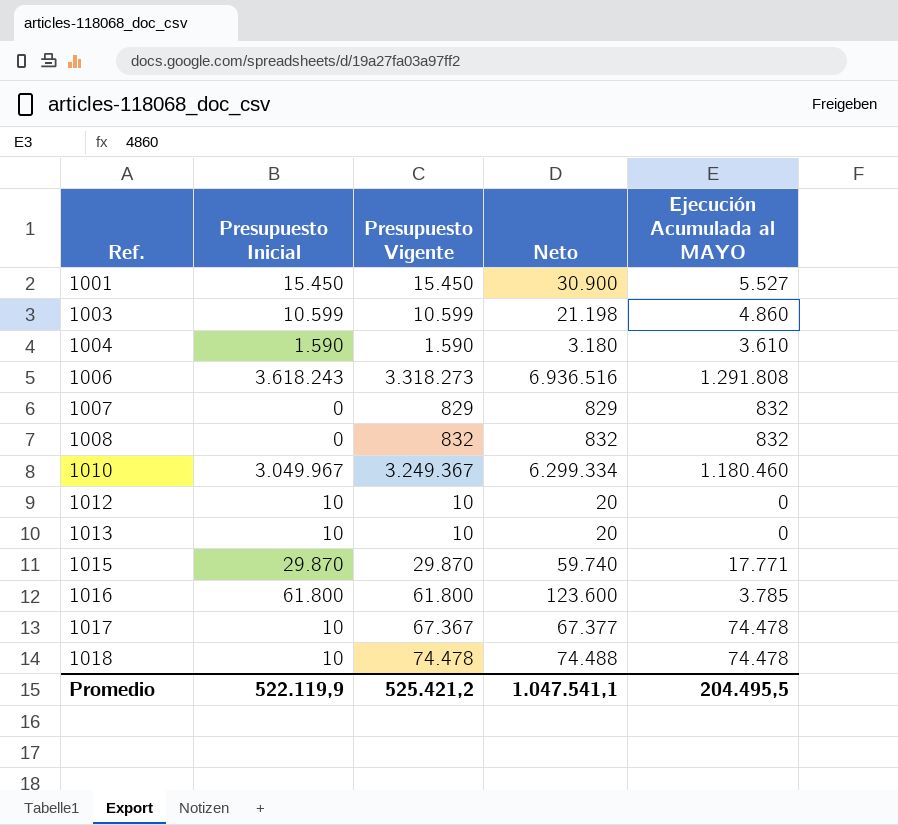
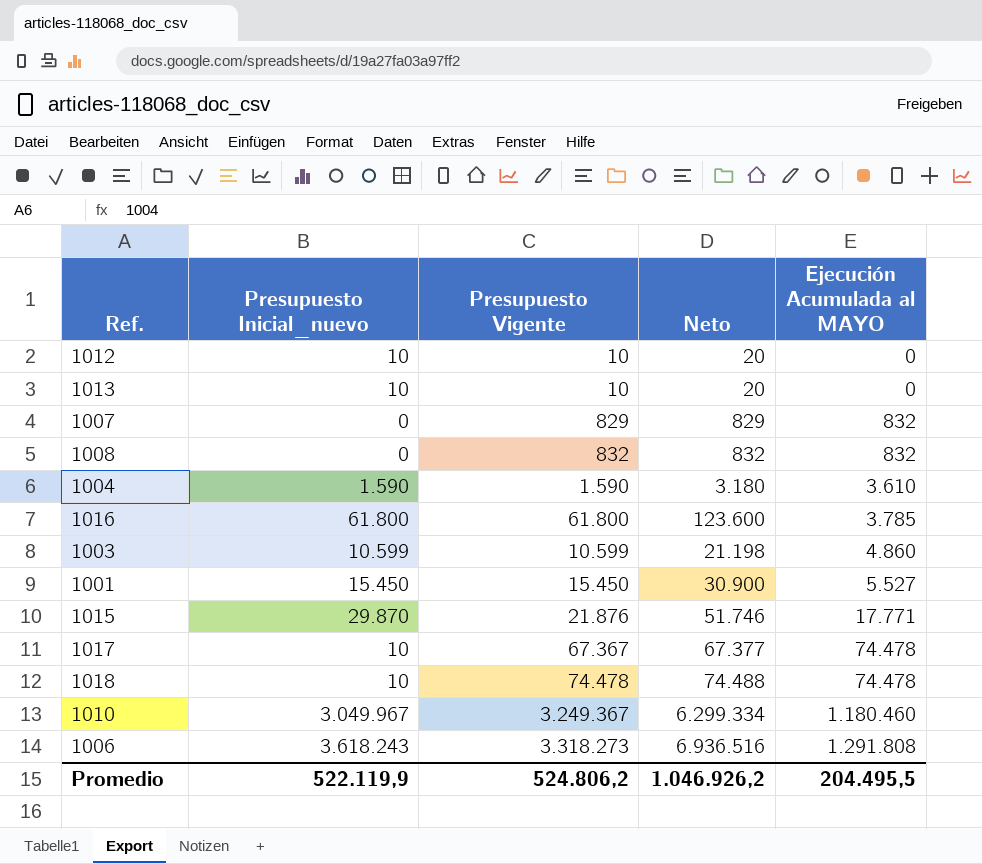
row order: Ref. ascending -> Ejecución Acumulada al MAYO ascending
column name: Presupuesto Inicial -> Presupuesto Inicial_nuevo
1015 | Presupuesto Vigente: 29.870 -> 21.876
1015 | Neto: 59.740 -> 51.746
Promedio | Presupuesto Vigente: 525.421,2 -> 524.806,2
Promedio | Neto: 1.047.541,1 -> 1.046.926,2

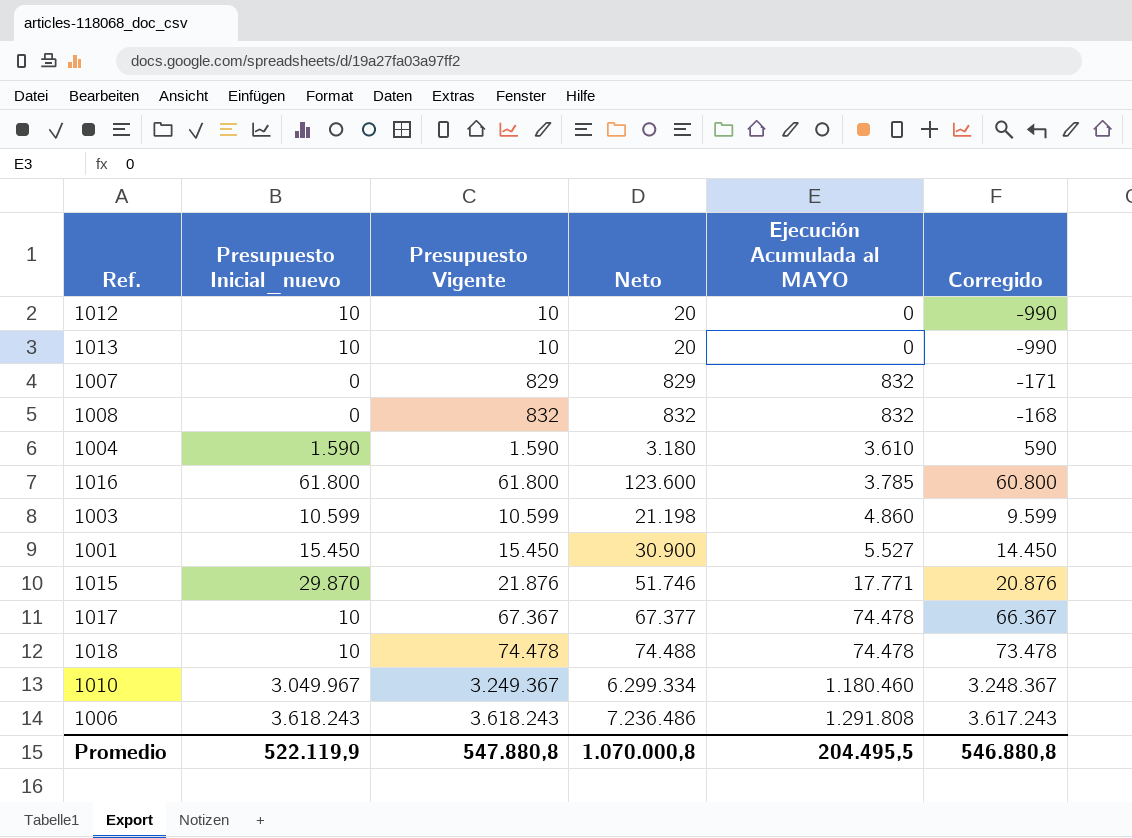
column Corregido | formula: none -> [Presupuesto Vigente] - 1000
1006 | Presupuesto Vigente: 3.318.273 -> 3.618.243
1006 | Neto: 6.936.516 -> 7.236.486
Promedio | Presupuesto Vigente: 524.806,2 -> 547.880,8
Promedio | Neto: 1.046.926,2 -> 1.070.000,8

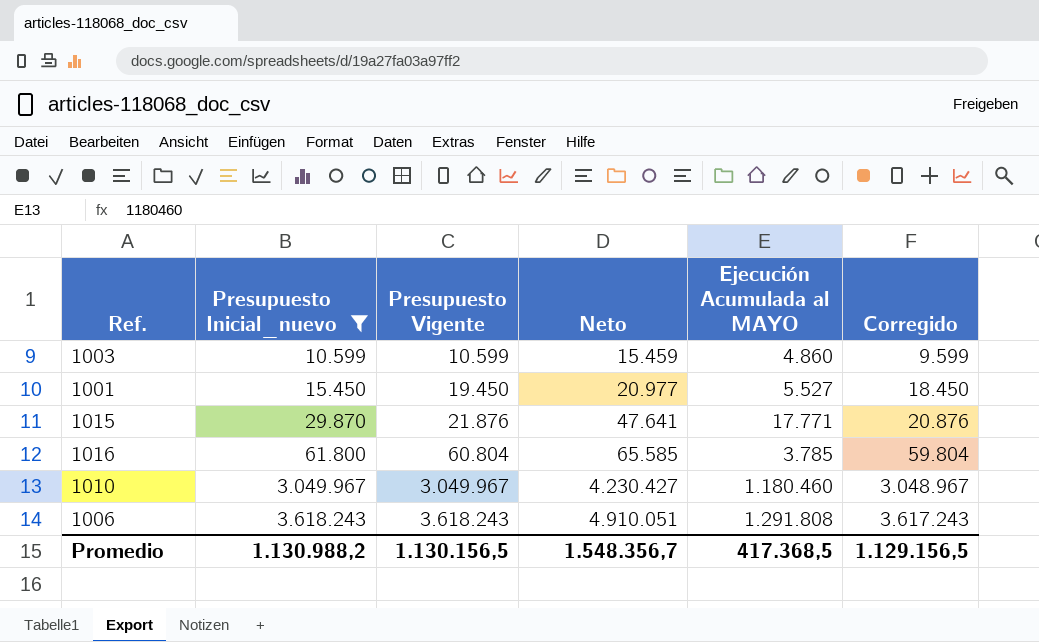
filter: none -> Presupuesto Inicial_nuevo >= 10.599
row order: Ejecución Acumulada al MAYO ascending -> Presupuesto Inicial_nuevo ascending
column Neto | formula: [Presupuesto Inicial_nuevo] + [Presupuesto Vigente] -> [Presupuesto Inicial_nuevo] + [Ejecución Acumulada al MAYO]
1001 | Presupuesto Vigente: 15.450 -> 19.450
1001 | Corregido: 14.450 -> 18.450
1016 | Presupuesto Vigente: 61.800 -> 60.804
1016 | Corregido: 60.800 -> 59.804
1010 | Presupuesto Vigente: 3.249.367 -> 3.049.967
1010 | Corregido: 3.248.367 -> 3.048.967
Promedio | Presupuesto Inicial_nuevo: 522.119,9 -> 1.130.988,2
Promedio | Presupuesto Vigente: 547.880,8 -> 1.130.156,5
Promedio | Neto: 1.070.000,8 -> 1.548.356,7
Promedio | Ejecución Acumulada al MAYO: 204.495,5 -> 417.368,5
Promedio | Corregido: 546.880,8 -> 1.129.156,5

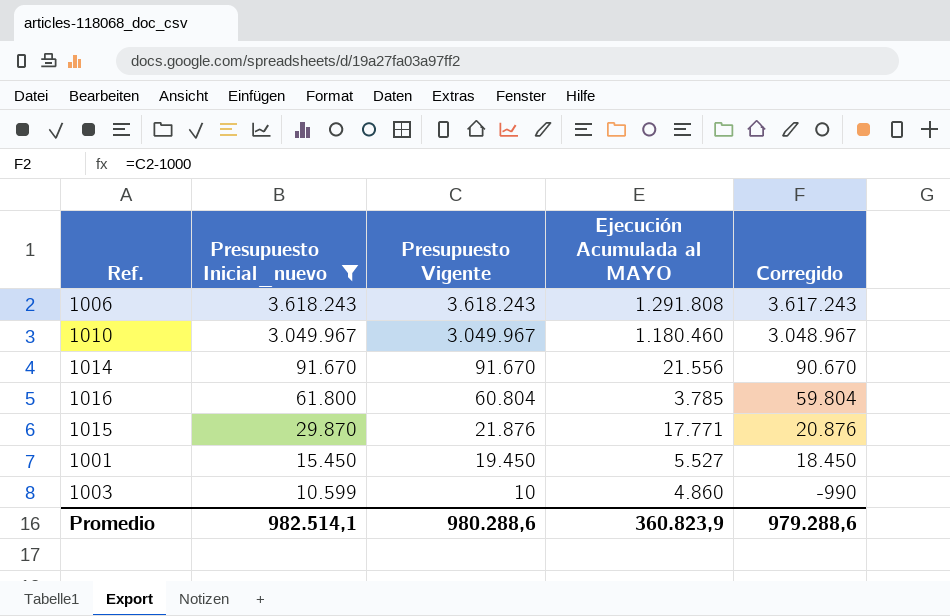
row order: Presupuesto Inicial_nuevo ascending -> Presupuesto Inicial_nuevo descending
column Neto | formula: [Presupuesto Inicial_nuevo] + [Ejecución Acumulada al MAYO] -> none
row 1014: none -> 91.670 | 91.670 | 21.556 | 90.670
1003 | Presupuesto Vigente: 10.599 -> 10
1003 | Corregido: 9.599 -> -990
Promedio | Presupuesto Inicial_nuevo: 1.130.988,2 -> 982.514,1
Promedio | Presupuesto Vigente: 1.130.156,5 -> 980.288,6
Promedio | Ejecución Acumulada al MAYO: 417.368,5 -> 360.823,9
Promedio | Corregido: 1.129.156,5 -> 979.288,6

